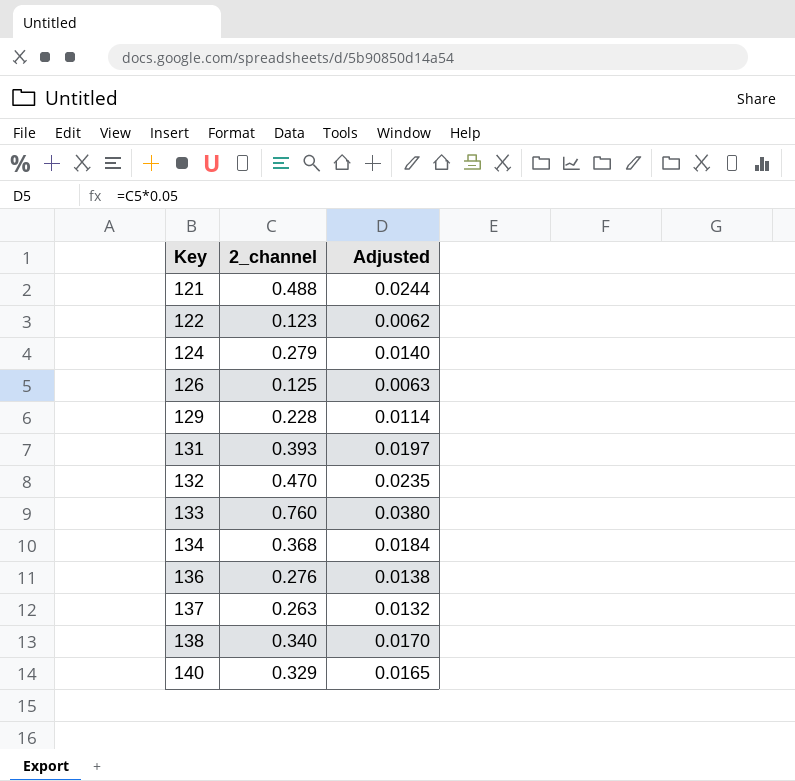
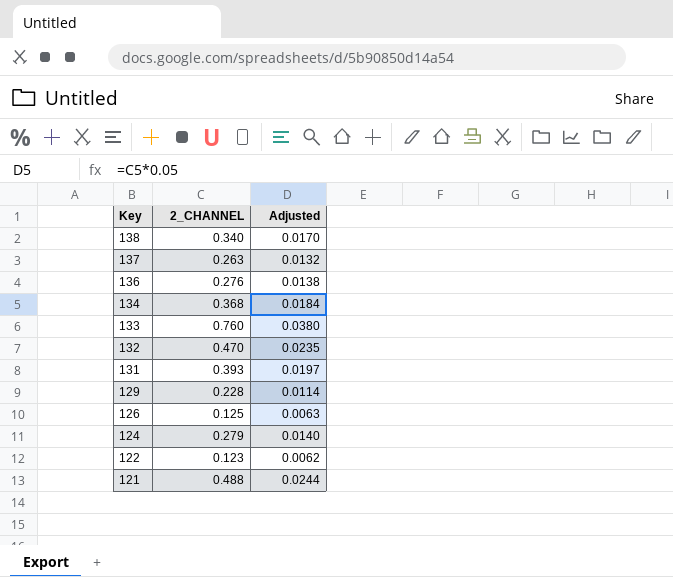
row order: Key ascending -> Key descending
column name: 2_channel -> 2_CHANNEL
row 140: 0.329 | 0.0165 -> none

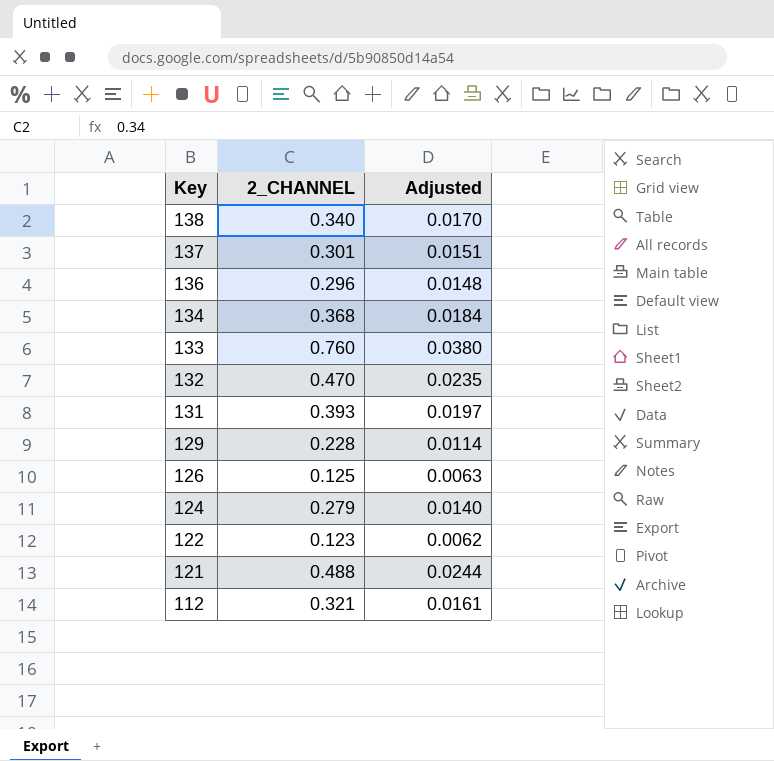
137 | 2_CHANNEL: 0.263 -> 0.301
137 | Adjusted: 0.0132 -> 0.0151
136 | 2_CHANNEL: 0.276 -> 0.296
136 | Adjusted: 0.0138 -> 0.0148
row 112: none -> 0.321 | 0.0161

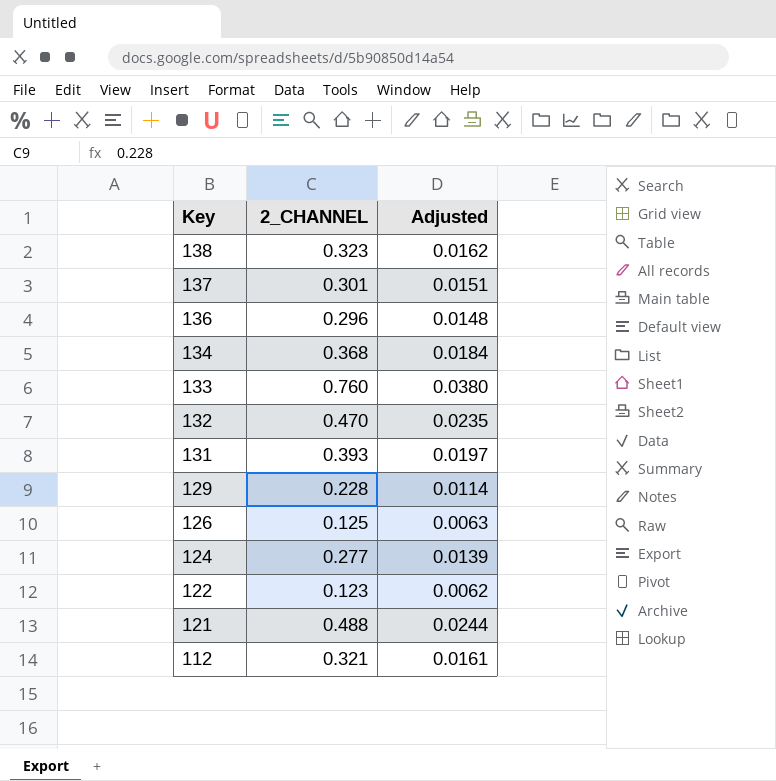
138 | 2_CHANNEL: 0.340 -> 0.323
138 | Adjusted: 0.0170 -> 0.0162
124 | 2_CHANNEL: 0.279 -> 0.277
124 | Adjusted: 0.0140 -> 0.0139

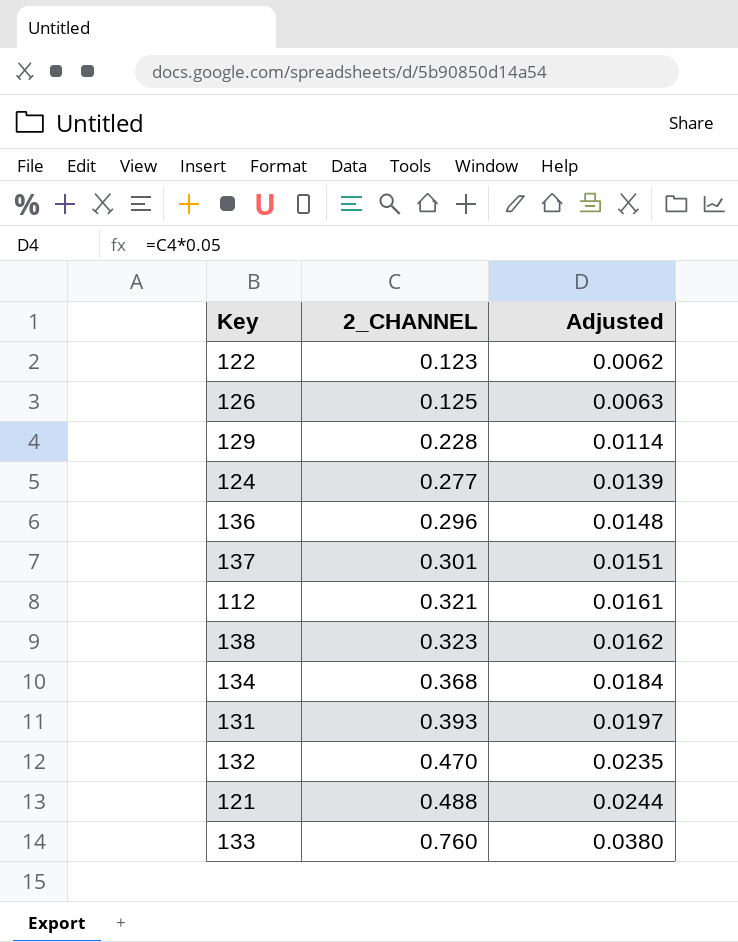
row order: Key descending -> 2_CHANNEL ascending

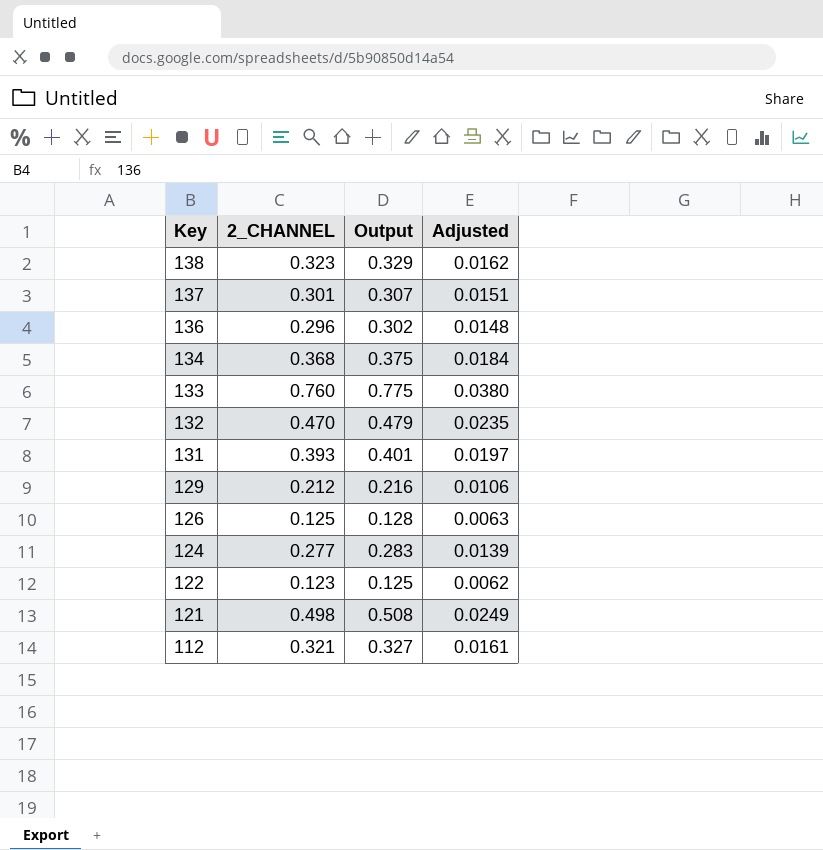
row order: 2_CHANNEL ascending -> Key descending
column Output | formula: none -> [2_CHANNEL] * 1.02
129 | 2_CHANNEL: 0.228 -> 0.212
129 | Adjusted: 0.0114 -> 0.0106
121 | 2_CHANNEL: 0.488 -> 0.498
121 | Adjusted: 0.0244 -> 0.0249

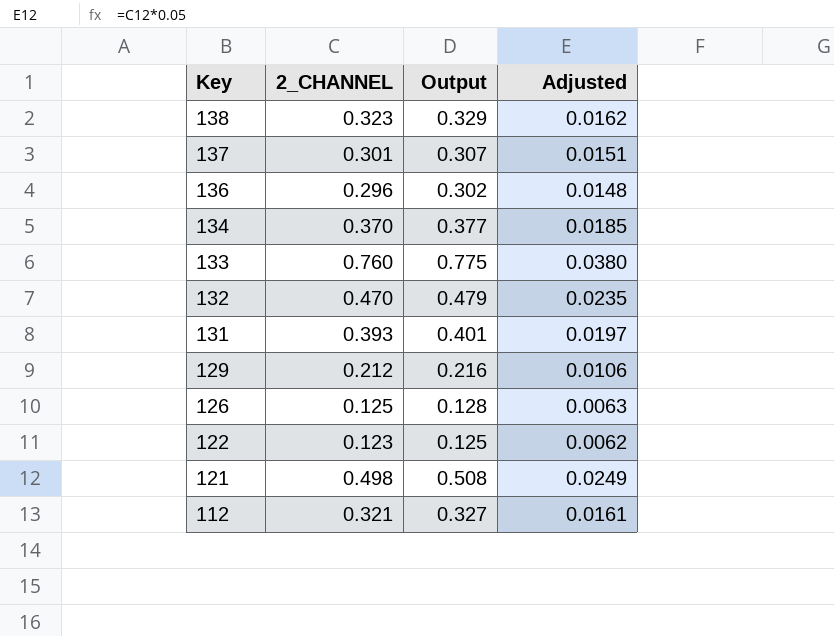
row 124: 0.277 | 0.283 | 0.0139 -> none
134 | 2_CHANNEL: 0.368 -> 0.370
134 | Output: 0.375 -> 0.377
134 | Adjusted: 0.0184 -> 0.0185

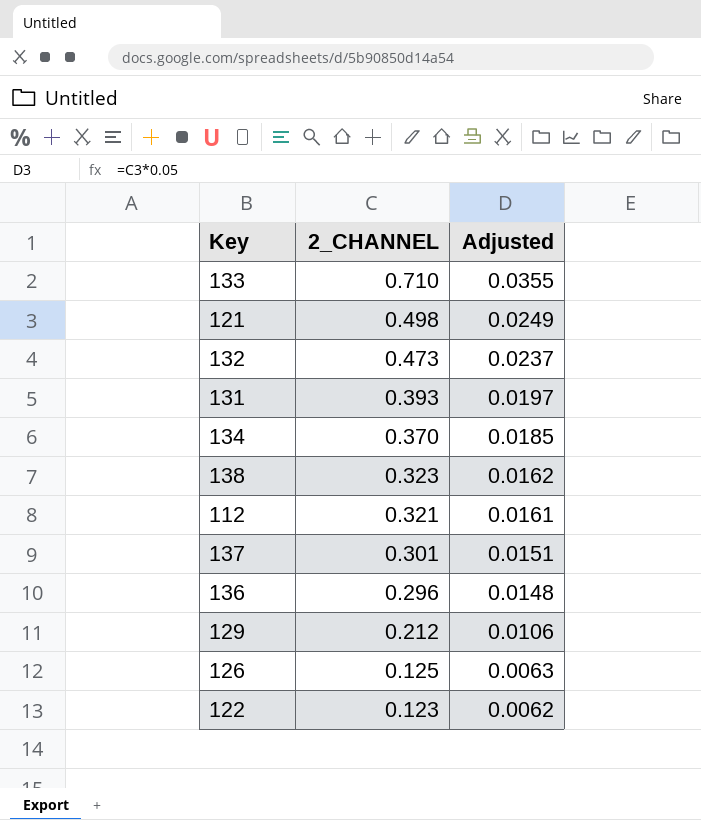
row order: Key descending -> 2_CHANNEL descending
column Output | formula: [2_CHANNEL] * 1.02 -> none
133 | 2_CHANNEL: 0.760 -> 0.710
133 | Adjusted: 0.0380 -> 0.0355
132 | 2_CHANNEL: 0.470 -> 0.473
132 | Adjusted: 0.0235 -> 0.0237

